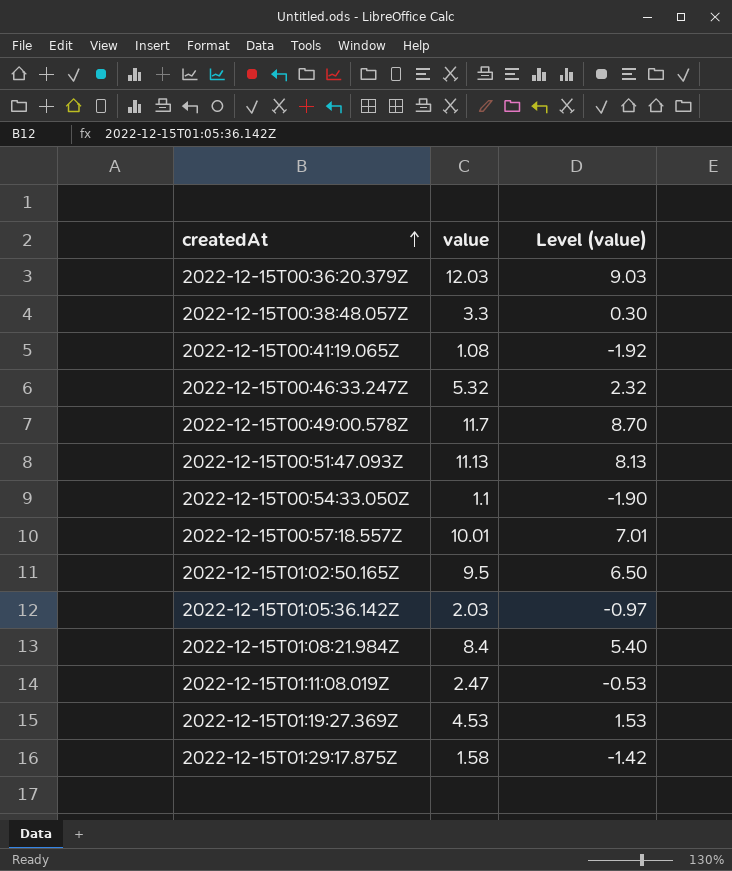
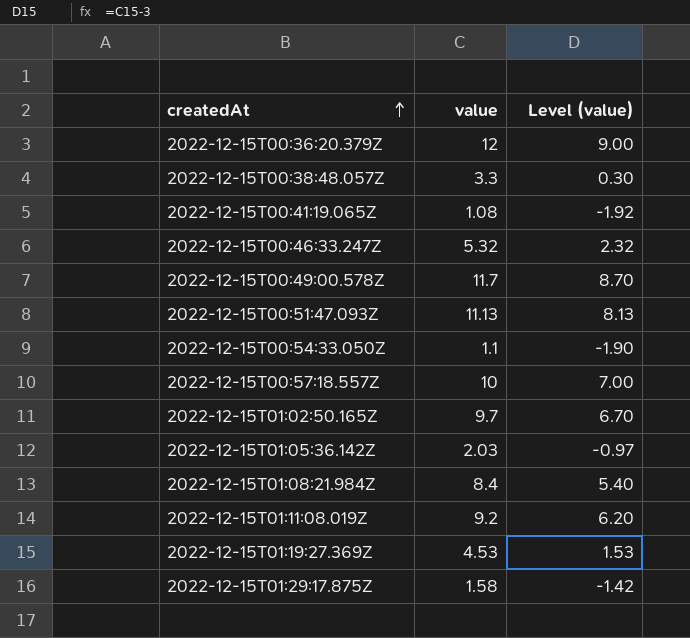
2022-12-15T00:36:20.379Z | value: 12.03 -> 12
2022-12-15T00:36:20.379Z | Level (value): 9.03 -> 9.00
2022-12-15T00:57:18.557Z | value: 10.01 -> 10
2022-12-15T00:57:18.557Z | Level (value): 7.01 -> 7.00
2022-12-15T01:02:50.165Z | value: 9.5 -> 9.7
2022-12-15T01:02:50.165Z | Level (value): 6.50 -> 6.70
2022-12-15T01:11:08.019Z | value: 2.47 -> 9.2
2022-12-15T01:11:08.019Z | Level (value): -0.53 -> 6.20

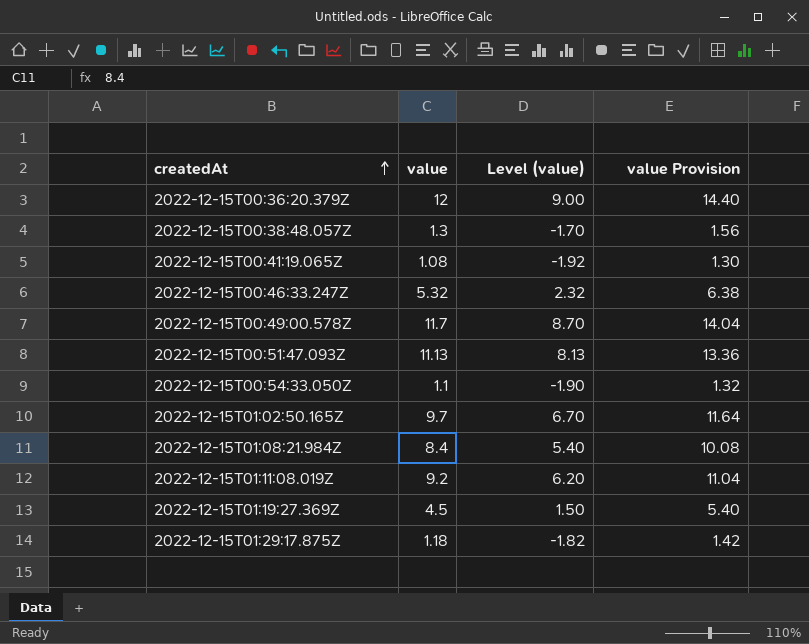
column value Provision | formula: none -> [value] * 1.2
row 2022-12-15T00:57:18.557Z: 10 | 7.00 -> none
row 2022-12-15T01:05:36.142Z: 2.03 | -0.97 -> none
2022-12-15T00:38:48.057Z | value: 3.3 -> 1.3
2022-12-15T00:38:48.057Z | Level (value): 0.30 -> -1.70
2022-12-15T01:19:27.369Z | value: 4.53 -> 4.5
2022-12-15T01:19:27.369Z | Level (value): 1.53 -> 1.50
2022-12-15T01:29:17.875Z | value: 1.58 -> 1.18
2022-12-15T01:29:17.875Z | Level (value): -1.42 -> -1.82

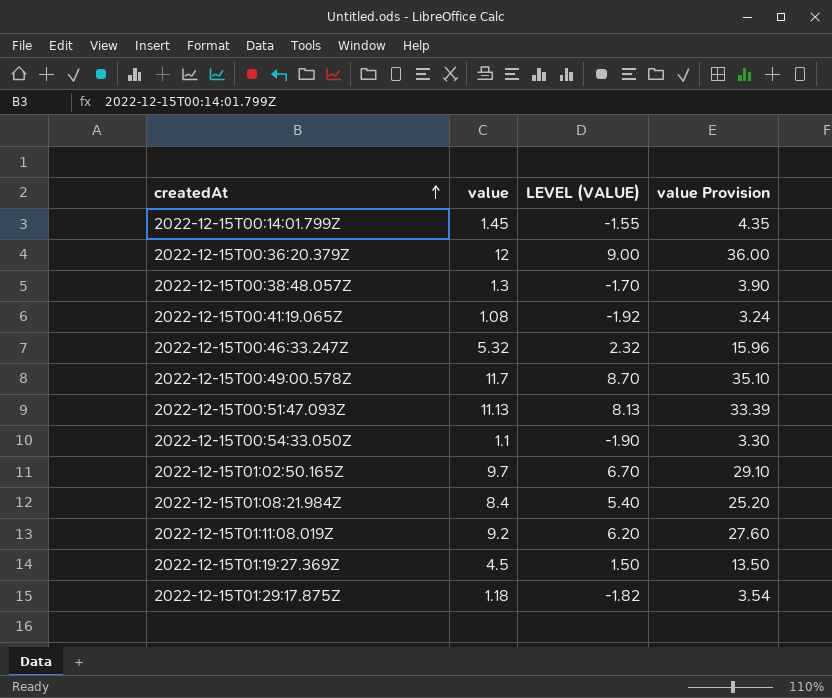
column name: Level (value) -> LEVEL (VALUE)
column value Provision | formula: [value] * 1.2 -> [value] * 3
row 2022-12-15T00:14:01.799Z: none -> 1.45 | -1.55 | 4.35

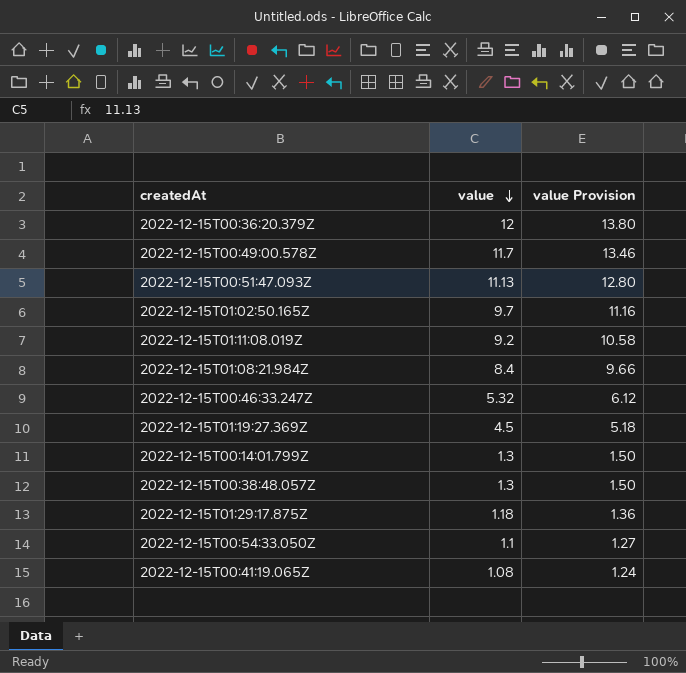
row order: createdAt ascending -> value descending
column LEVEL (VALUE) | formula: [value] - 3 -> none
column value Provision | formula: [value] * 3 -> [value] * 1.15
2022-12-15T00:14:01.799Z | value: 1.45 -> 1.3

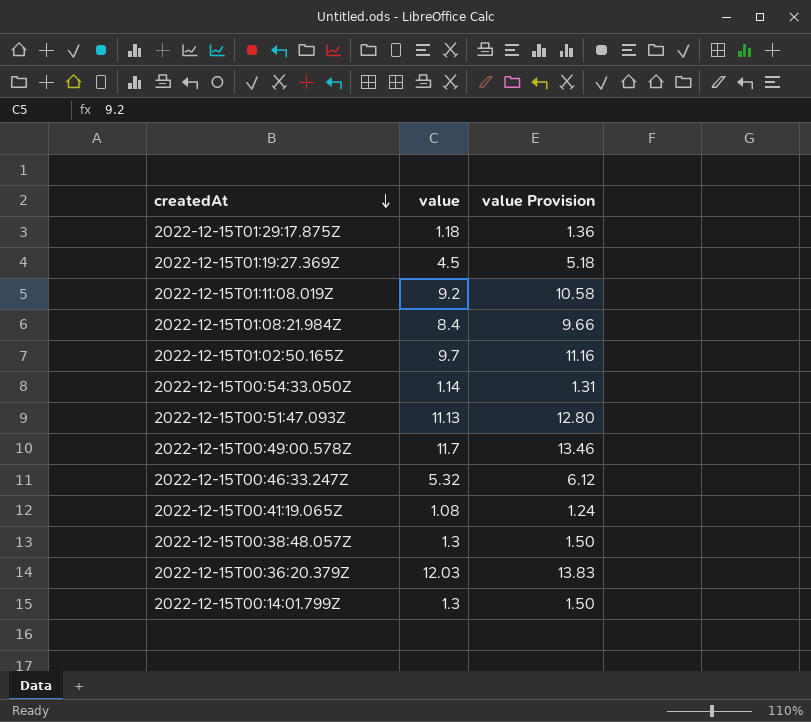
row order: value descending -> createdAt descending
2022-12-15T00:54:33.050Z | value: 1.1 -> 1.14
2022-12-15T00:54:33.050Z | value Provision: 1.27 -> 1.31
2022-12-15T00:36:20.379Z | value: 12 -> 12.03
2022-12-15T00:36:20.379Z | value Provision: 13.80 -> 13.83

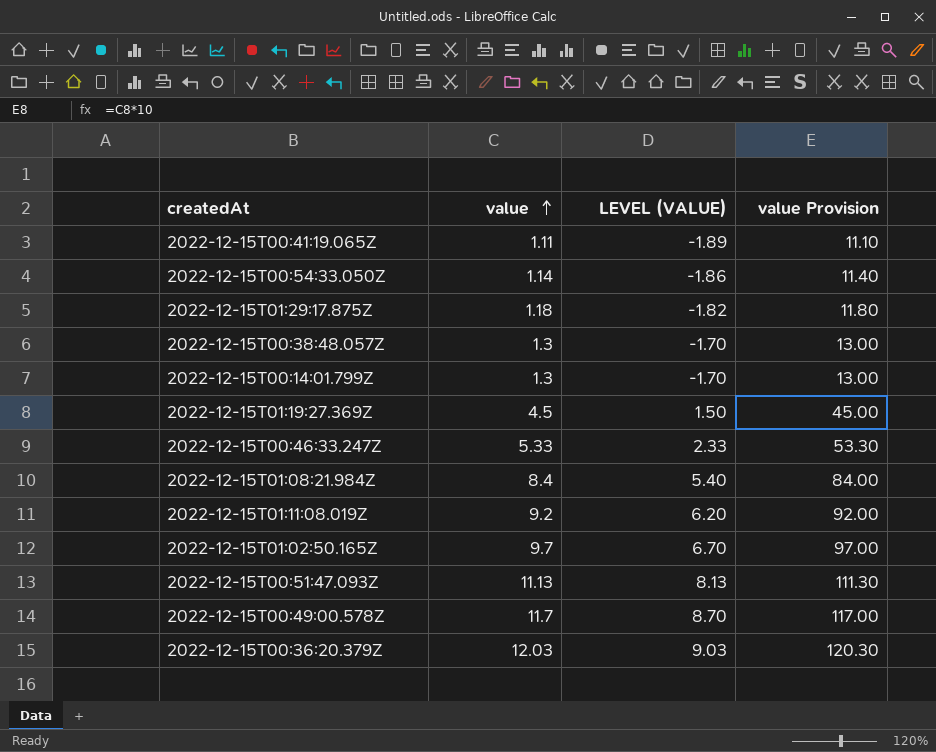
row order: createdAt descending -> value ascending
column LEVEL (VALUE) | formula: none -> [value] - 3
column value Provision | formula: [value] * 1.15 -> [value] * 10
2022-12-15T00:41:19.065Z | value: 1.08 -> 1.11
2022-12-15T00:46:33.247Z | value: 5.32 -> 5.33

